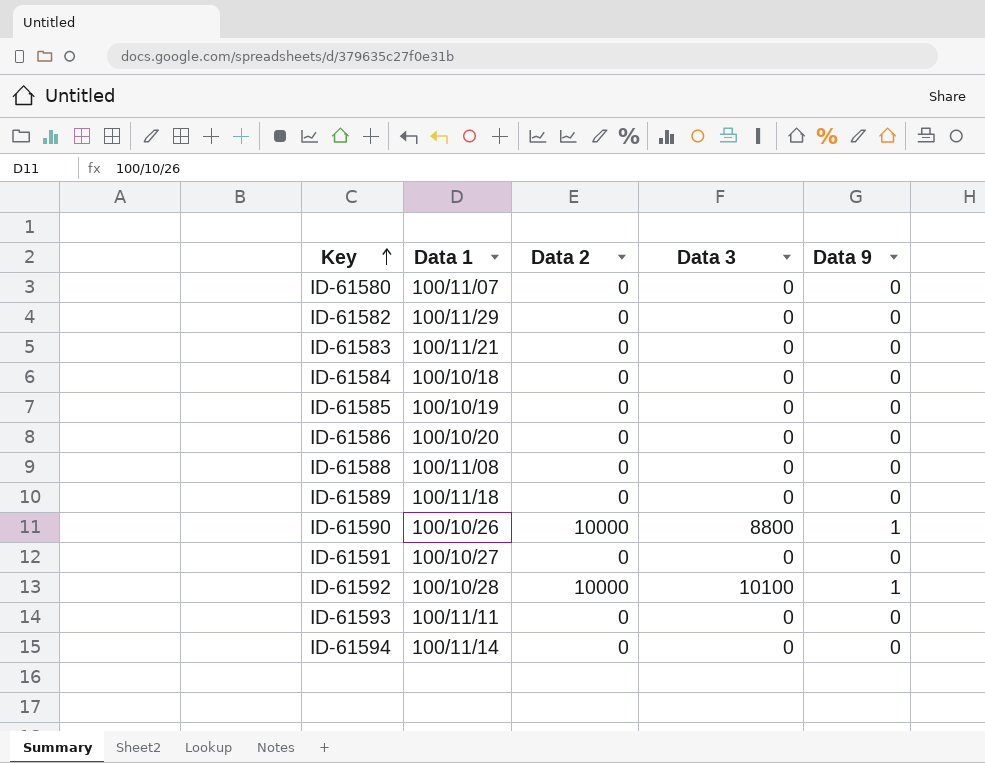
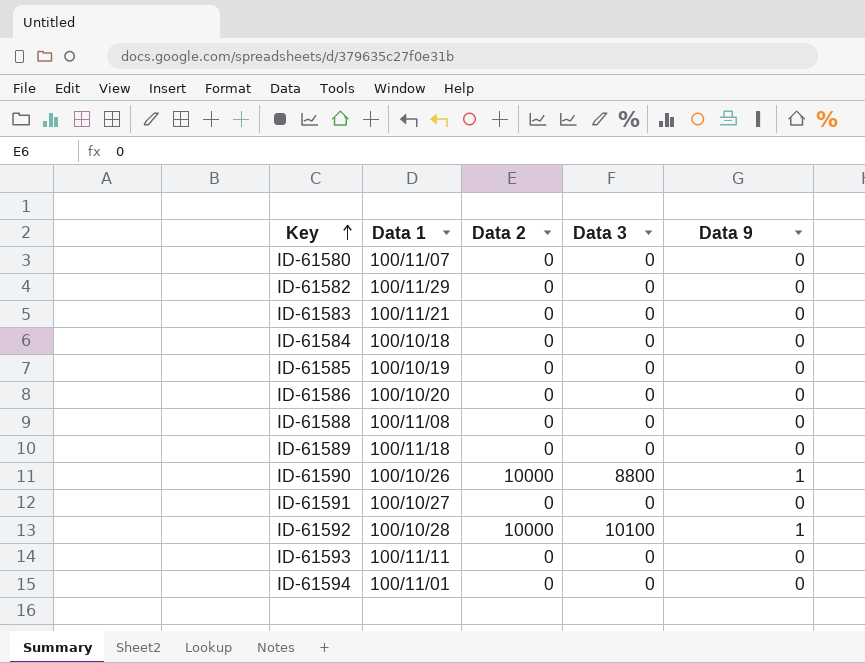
ID-61594 | Data 1: 100/11/14 -> 100/11/01

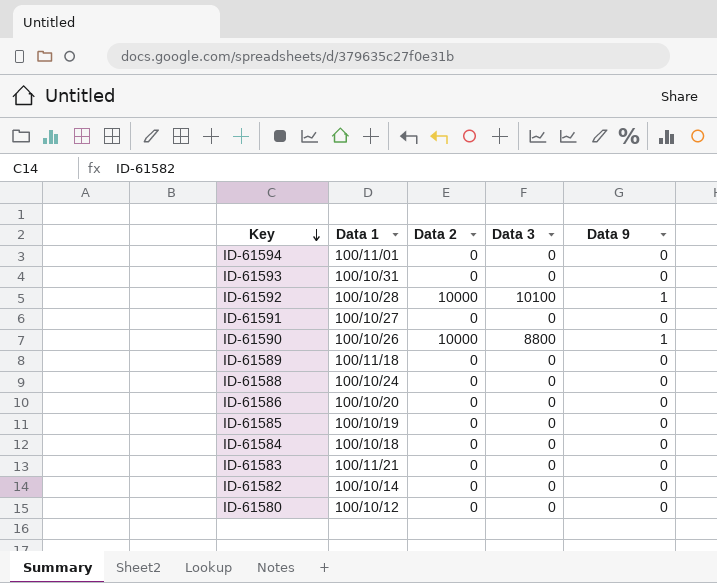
row order: Key ascending -> Key descending
ID-61593 | Data 1: 100/11/11 -> 100/10/31
ID-61588 | Data 1: 100/11/08 -> 100/10/24
ID-61582 | Data 1: 100/11/29 -> 100/10/14
ID-61580 | Data 1: 100/11/07 -> 100/10/12

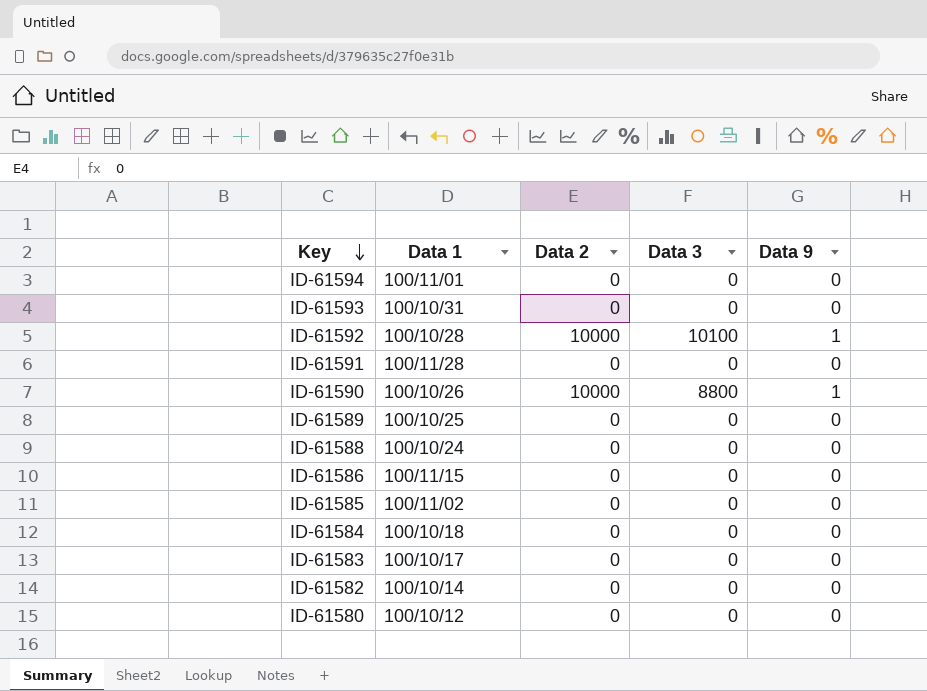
ID-61591 | Data 1: 100/10/27 -> 100/11/28
ID-61589 | Data 1: 100/11/18 -> 100/10/25
ID-61586 | Data 1: 100/10/20 -> 100/11/15
ID-61585 | Data 1: 100/10/19 -> 100/11/02
ID-61583 | Data 1: 100/11/21 -> 100/10/17

